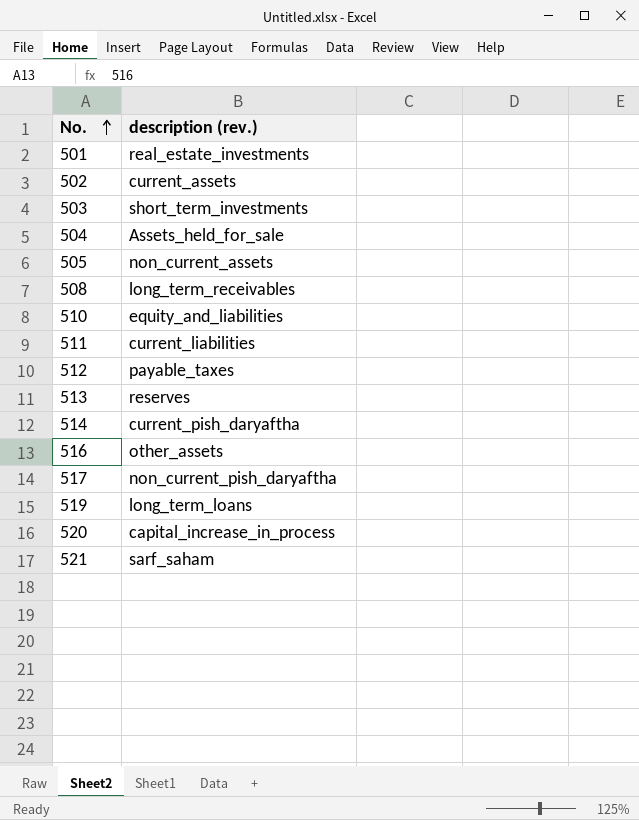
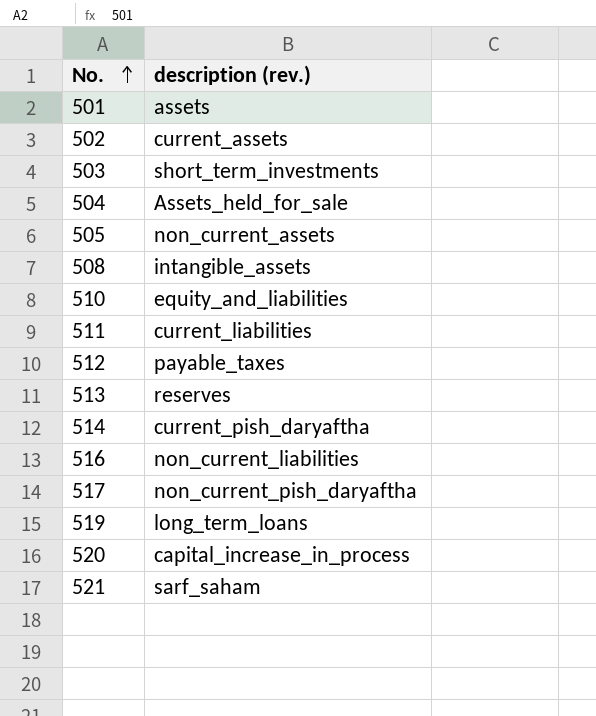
501 | description (rev.): real_estate_investments -> assets
508 | description (rev.): long_term_receivables -> intangible_assets
516 | description (rev.): other_assets -> non_current_liabilities

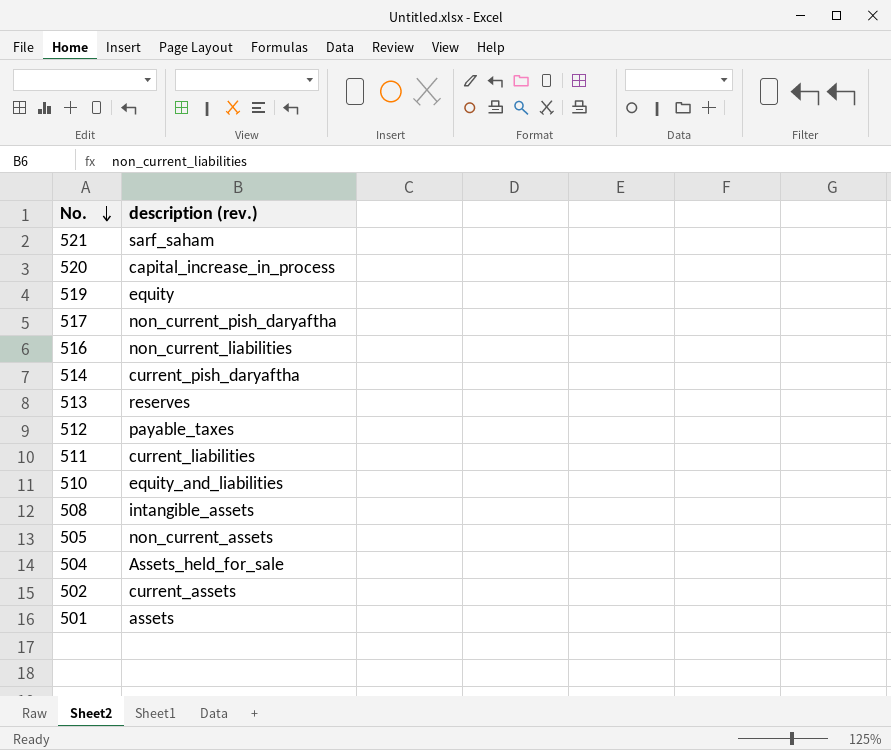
row order: No. ascending -> No. descending
row 503: short_term_investments -> none
519 | description (rev.): long_term_loans -> equity

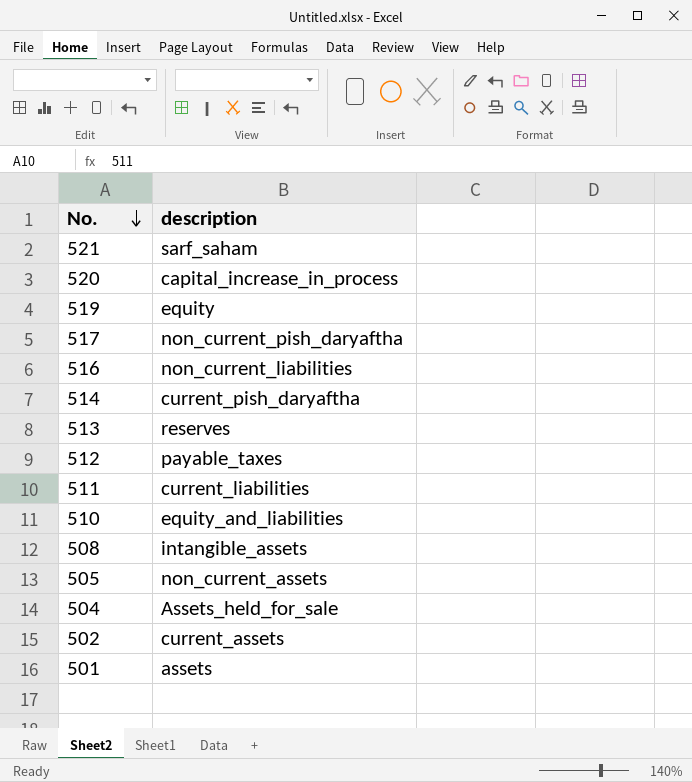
column name: description (rev.) -> description

